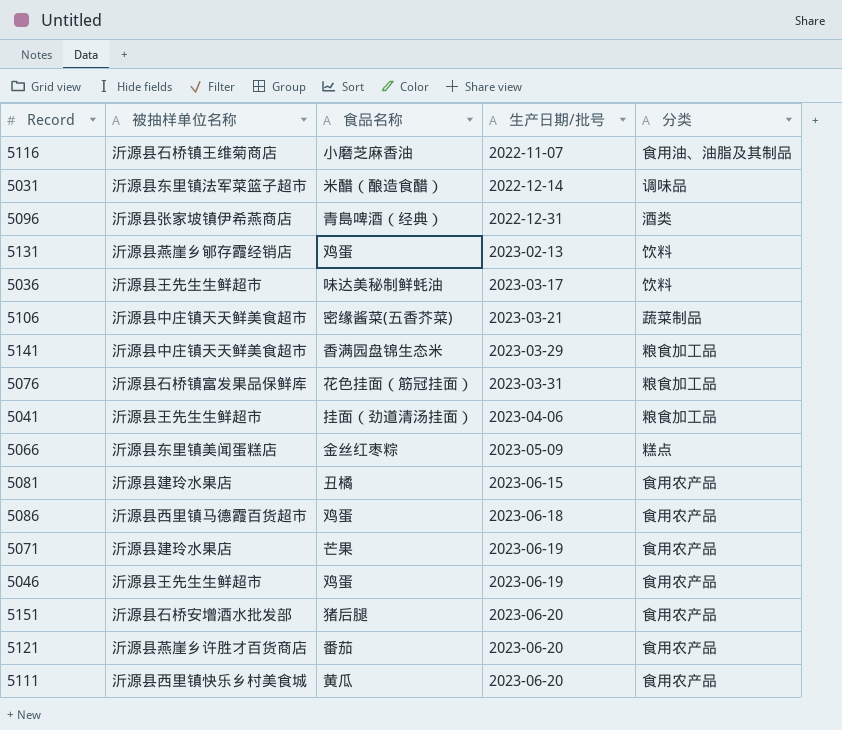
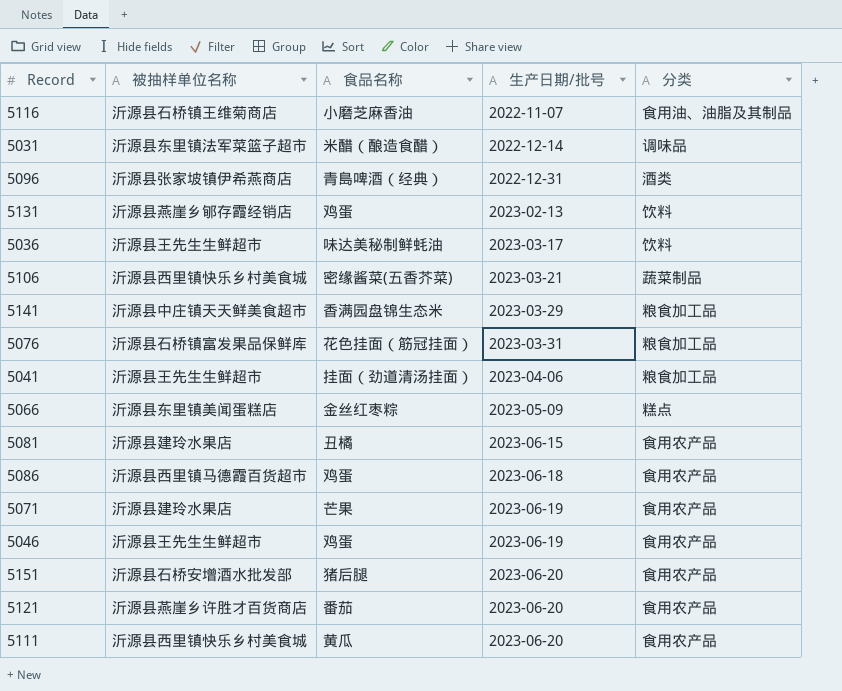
5106 | 被抽样单位名称: 沂源县中庄镇天天鲜美食超市 -> 沂源县西里镇快乐乡村美食城

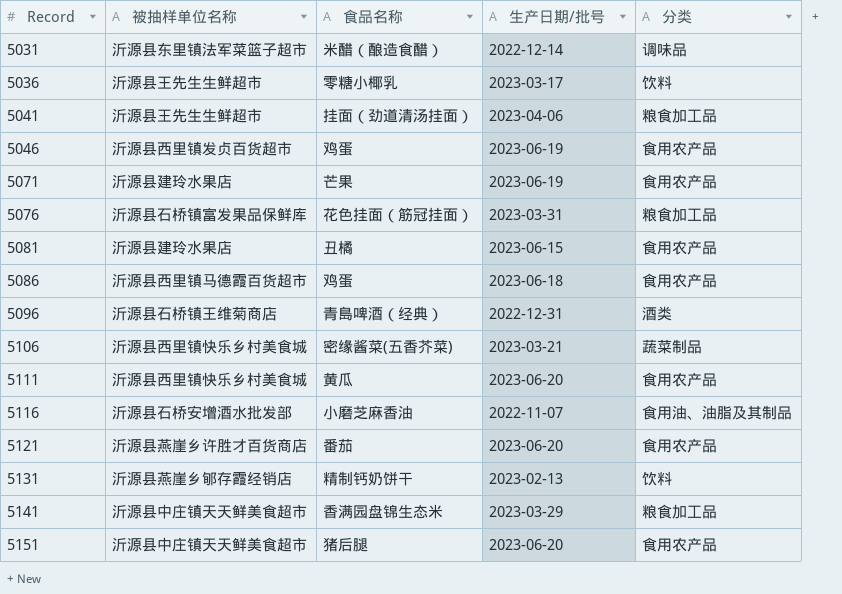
row order: 生产日期/批号 ascending -> Record ascending
row 5066: 沂源县东里镇美闻蛋糕店 | 金丝红枣粽 | 2023-05-09 | 糕点 -> none
5036 | 食品名称: 味达美秘制鲜蚝油 -> 零糖小椰乳
5046 | 被抽样单位名称: 沂源县王先生生鲜超市 -> 沂源县西里镇发贞百货超市
5096 | 被抽样单位名称: 沂源县张家坡镇伊希燕商店 -> 沂源县石桥镇王维菊商店
5116 | 被抽样单位名称: 沂源县石桥镇王维菊商店 -> 沂源县石桥安增酒水批发部
5131 | 食品名称: 鸡蛋 -> 精制钙奶饼干
5151 | 被抽样单位名称: 沂源县石桥安增酒水批发部 -> 沂源县中庄镇天天鲜美食超市

